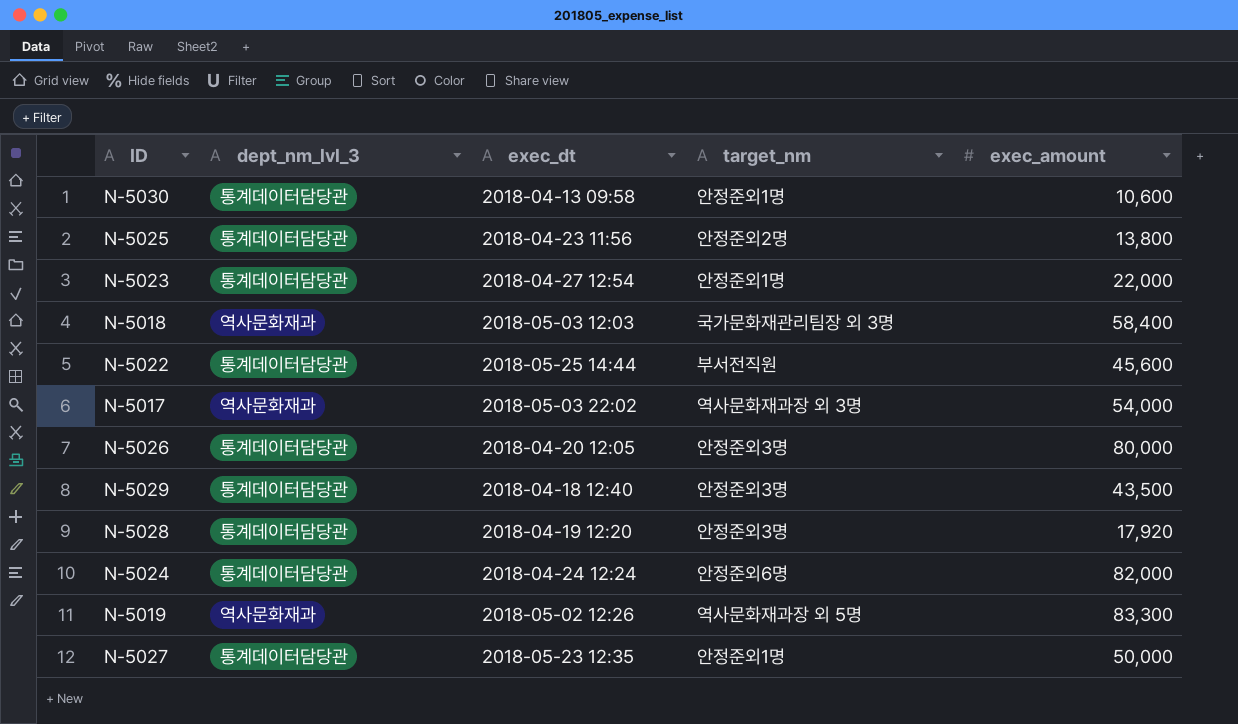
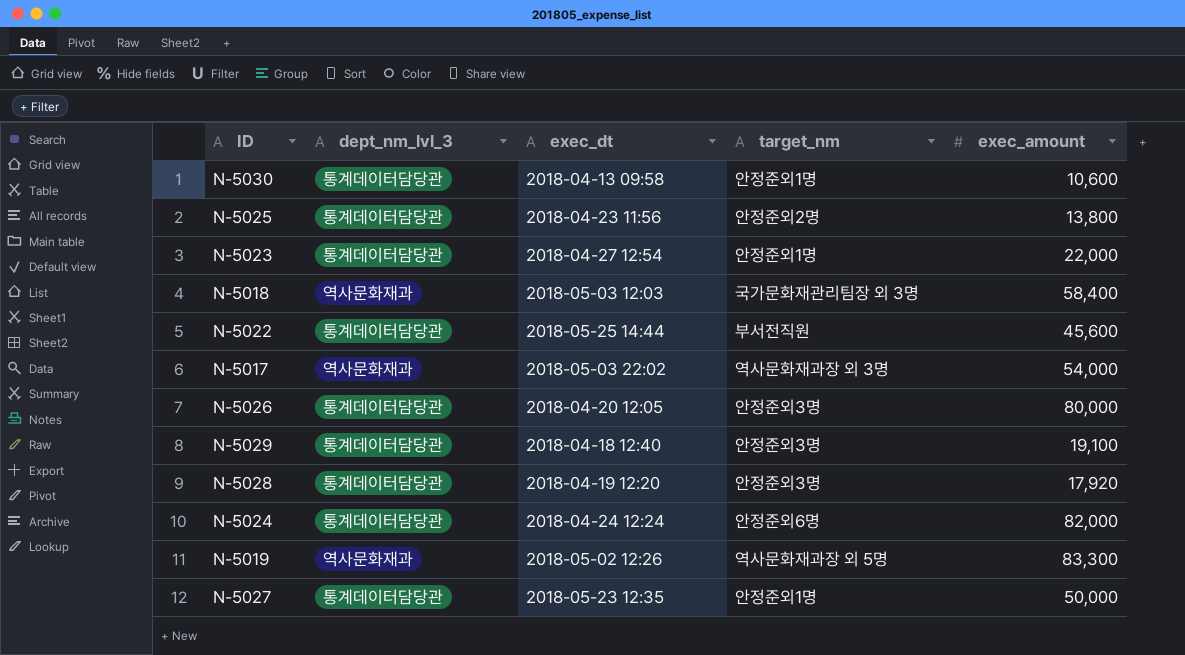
N-5029 | exec_amount: 43,500 -> 19,100

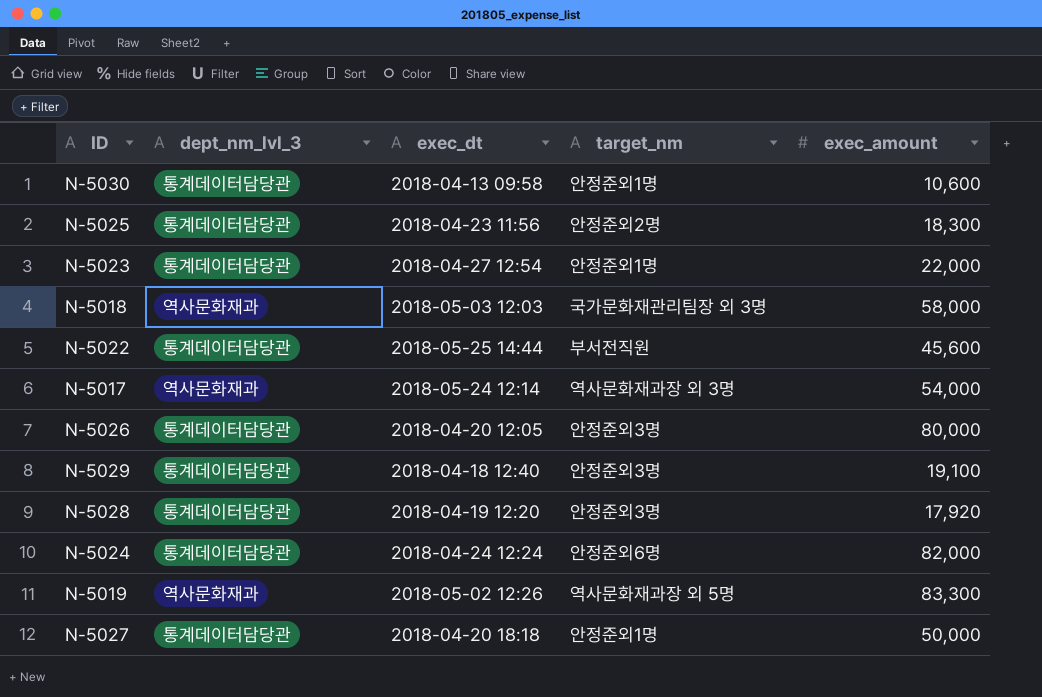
N-5025 | exec_amount: 13,800 -> 18,300
N-5018 | exec_amount: 58,400 -> 58,000
N-5017 | exec_dt: 2018-05-03 22:02 -> 2018-05-24 12:14
N-5027 | exec_dt: 2018-05-23 12:35 -> 2018-04-20 18:18

